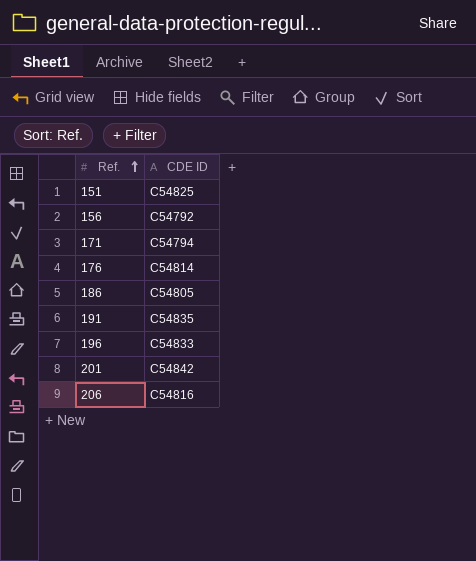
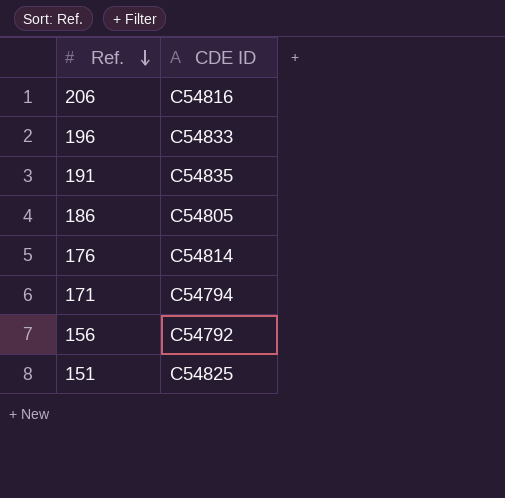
row order: Ref. ascending -> Ref. descending
row 201: C54842 -> none

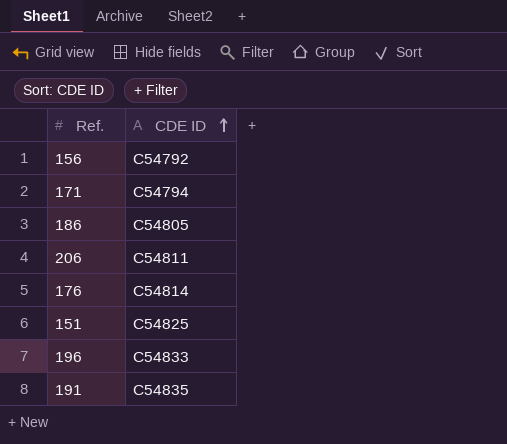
row order: Ref. descending -> CDE ID ascending
206 | CDE ID: C54816 -> C54811

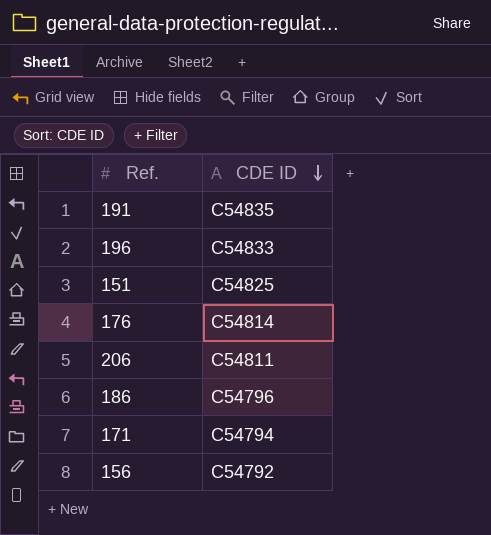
row order: CDE ID ascending -> CDE ID descending
186 | CDE ID: C54805 -> C54796

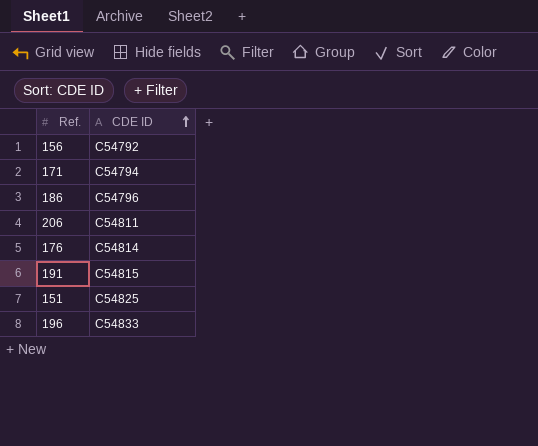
row order: CDE ID descending -> CDE ID ascending
191 | CDE ID: C54835 -> C54815

